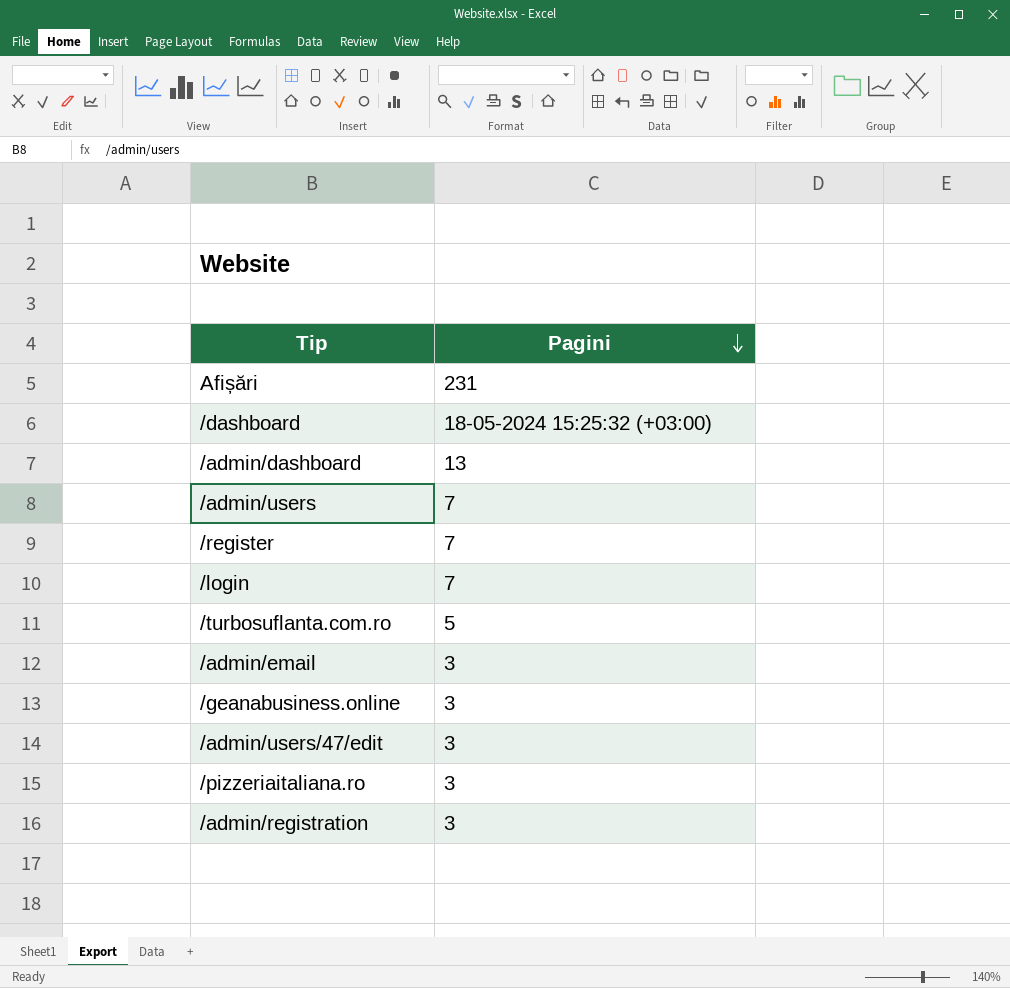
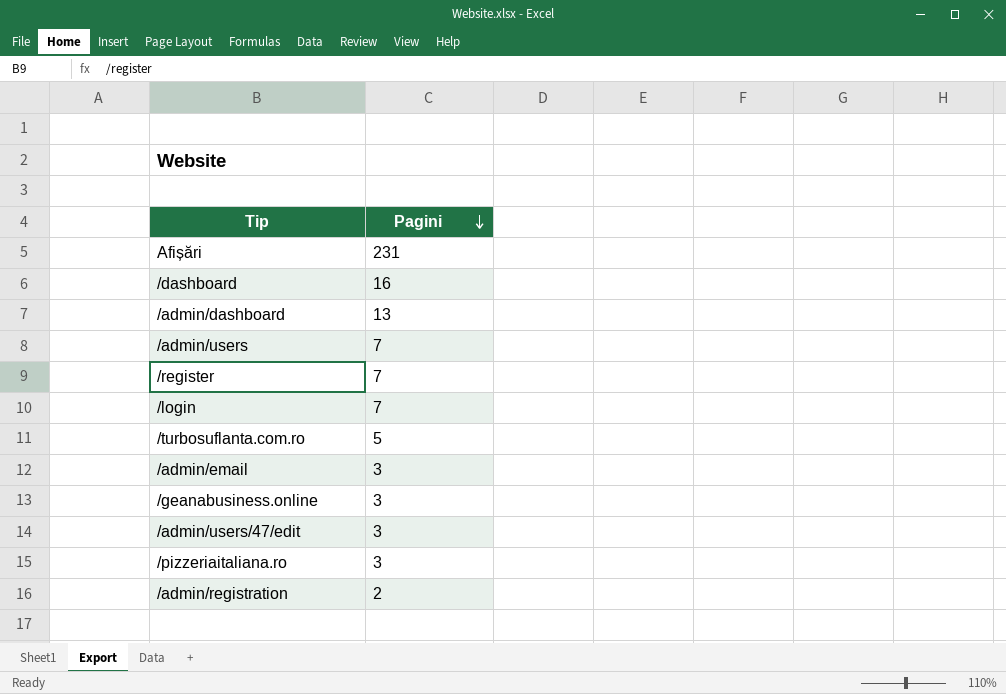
/dashboard | Pagini: 18-05-2024 15:25:32 (+03:00) -> 16
/admin/registration | Pagini: 3 -> 2

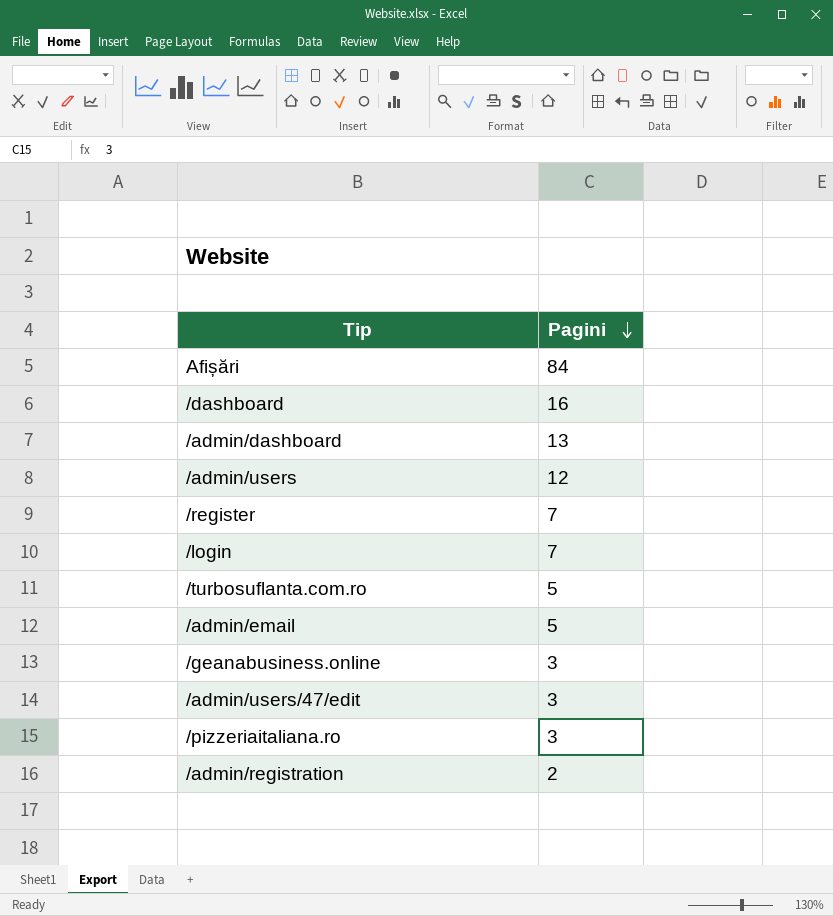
Afișări | Pagini: 231 -> 84
/admin/users | Pagini: 7 -> 12
/admin/email | Pagini: 3 -> 5

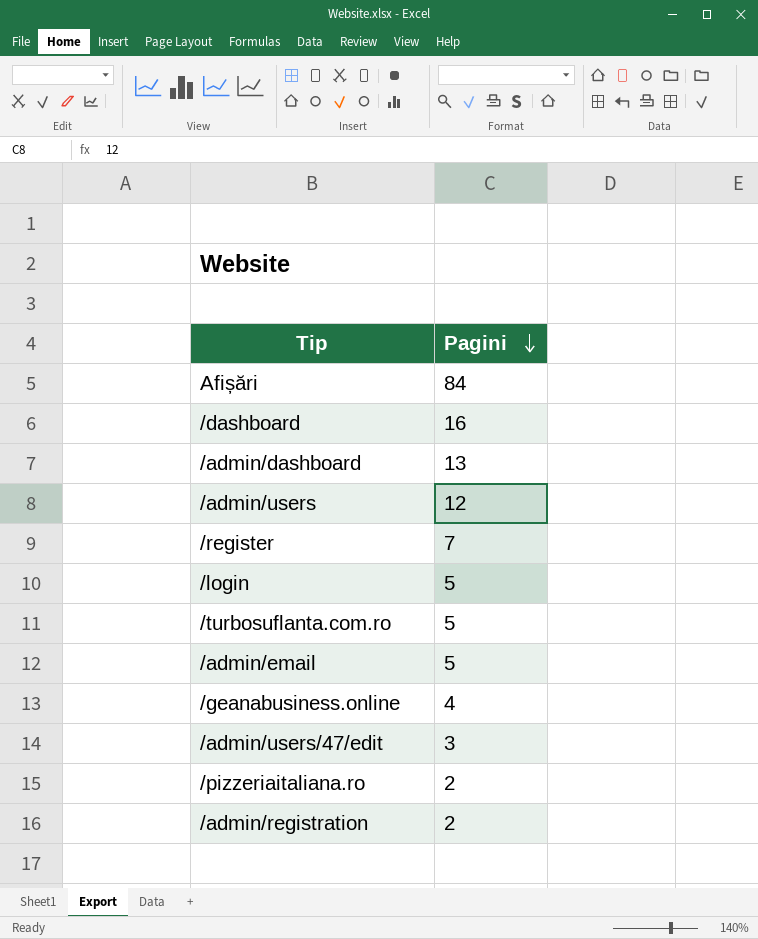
/login | Pagini: 7 -> 5
/geanabusiness.online | Pagini: 3 -> 4
/pizzeriaitaliana.ro | Pagini: 3 -> 2

